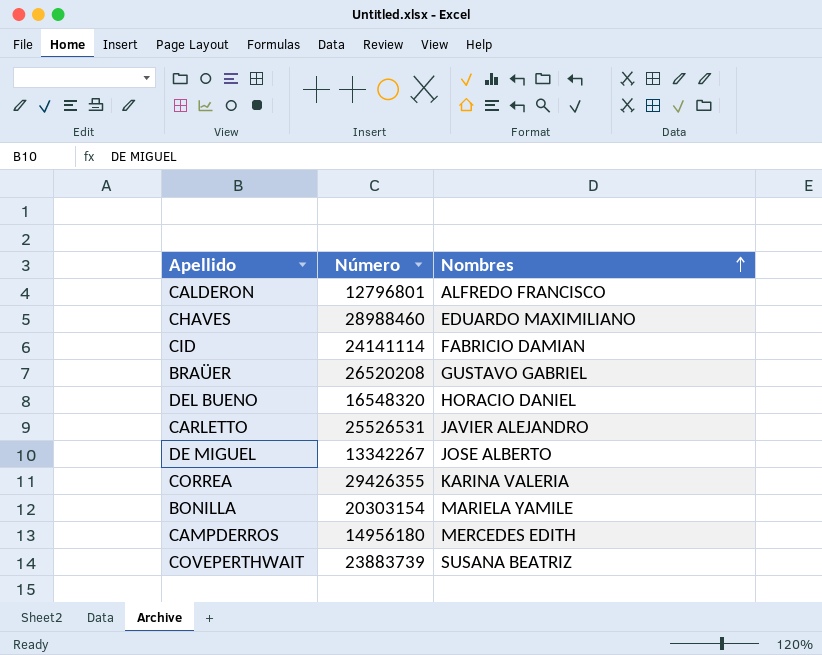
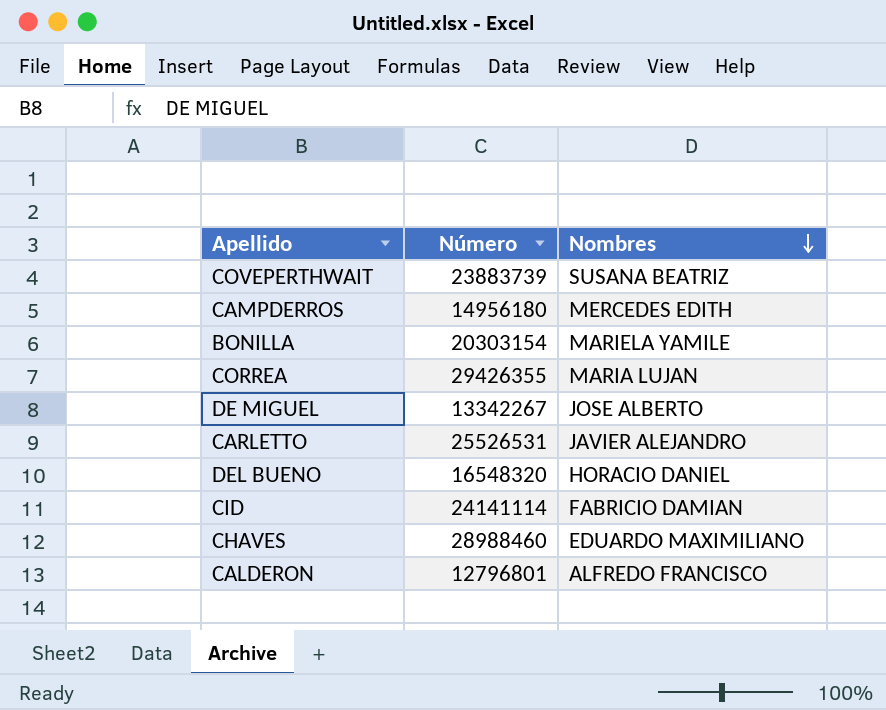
row order: Nombres ascending -> Nombres descending
row BRAÜER: 26520208 | GUSTAVO GABRIEL -> none
CORREA | Nombres: KARINA VALERIA -> MARIA LUJAN

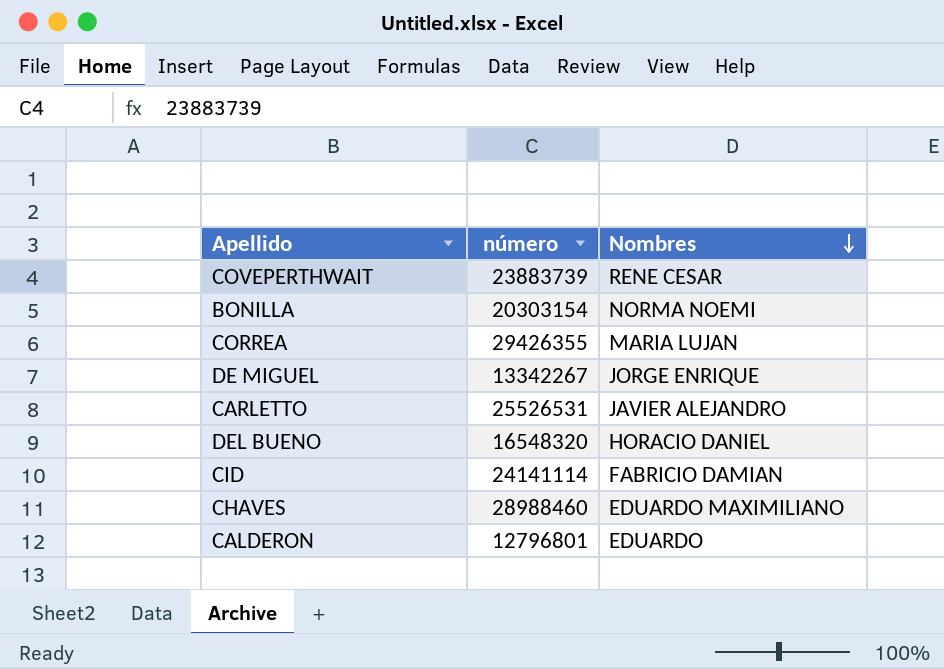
column name: Número -> número
row CAMPDERROS: 14956180 | MERCEDES EDITH -> none
COVEPERTHWAIT | Nombres: SUSANA BEATRIZ -> RENE CESAR
BONILLA | Nombres: MARIELA YAMILE -> NORMA NOEMI
DE MIGUEL | Nombres: JOSE ALBERTO -> JORGE ENRIQUE
CALDERON | Nombres: ALFREDO FRANCISCO -> EDUARDO

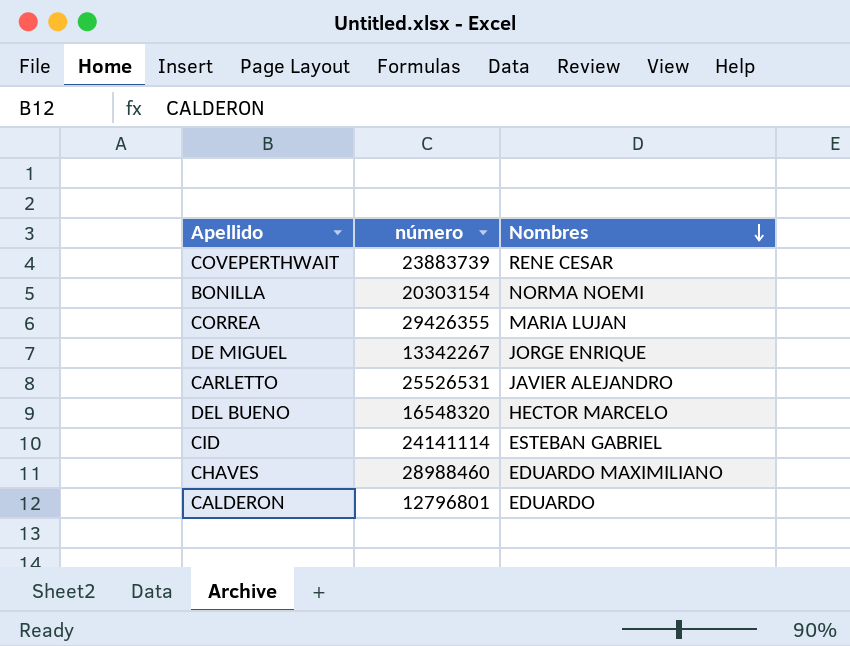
DEL BUENO | Nombres: HORACIO DANIEL -> HECTOR MARCELO
CID | Nombres: FABRICIO DAMIAN -> ESTEBAN GABRIEL

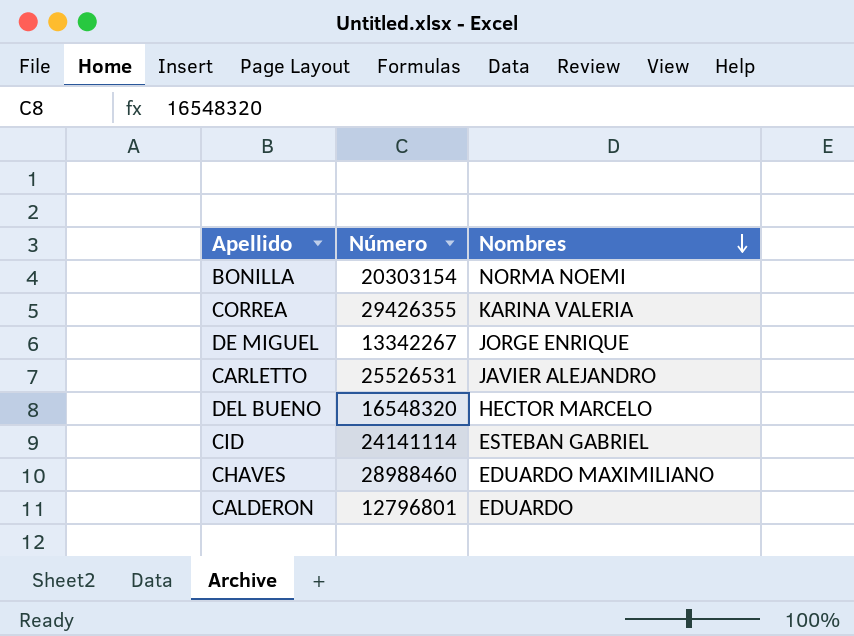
column name: número -> Número
row COVEPERTHWAIT: 23883739 | RENE CESAR -> none
CORREA | Nombres: MARIA LUJAN -> KARINA VALERIA

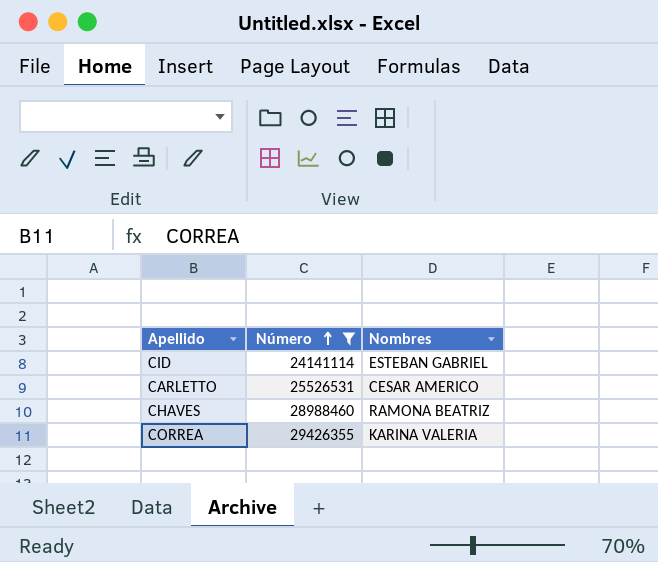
filter: none -> Número >= 24141114
row order: Nombres descending -> Número ascending
CARLETTO | Nombres: JAVIER ALEJANDRO -> CESAR AMERICO
CHAVES | Nombres: EDUARDO MAXIMILIANO -> RAMONA BEATRIZ

